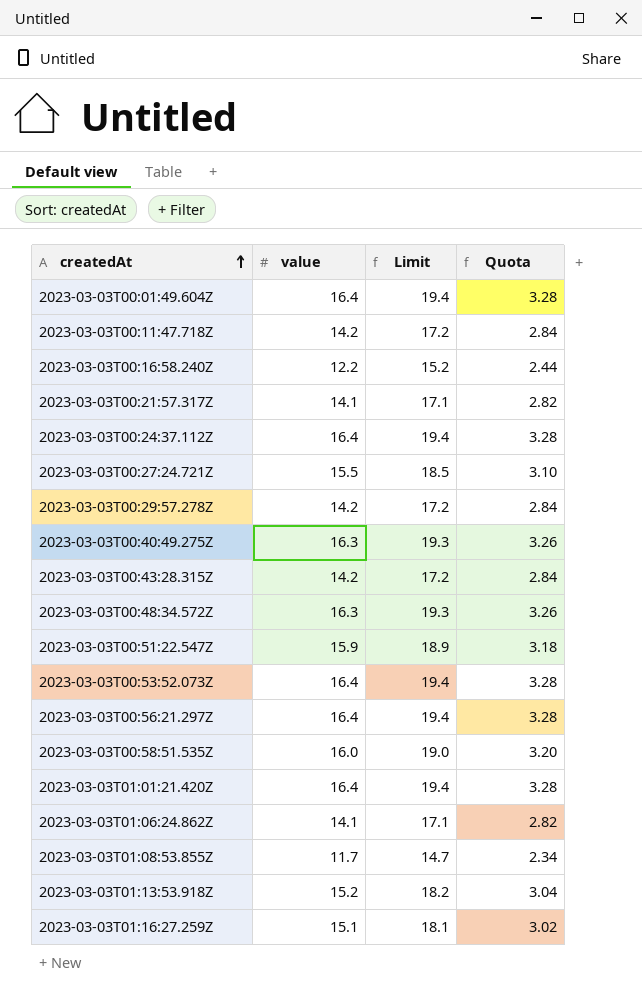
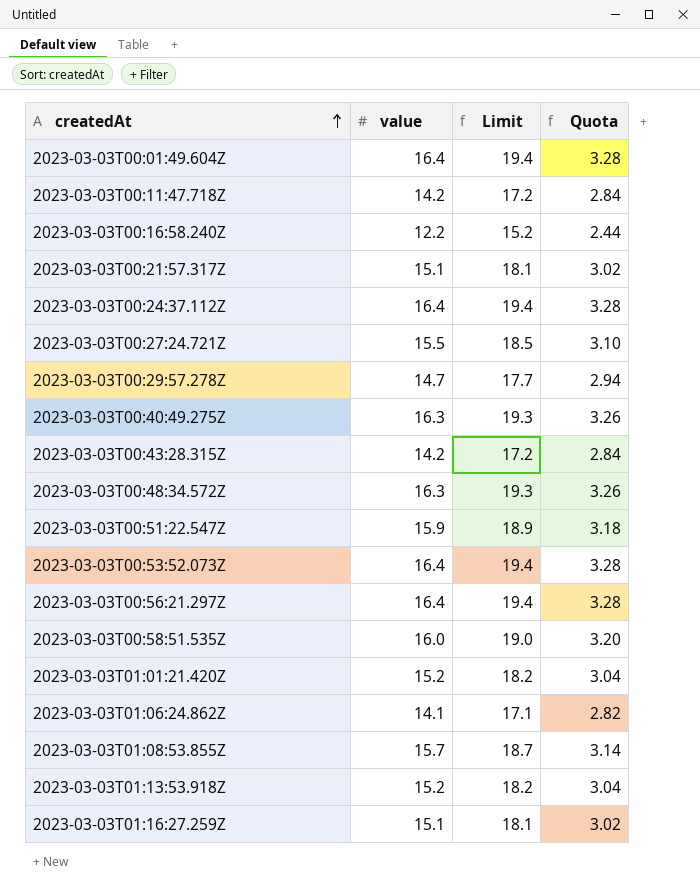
2023-03-03T00:21:57.317Z | value: 14.1 -> 15.1
2023-03-03T00:21:57.317Z | Limit: 17.1 -> 18.1
2023-03-03T00:21:57.317Z | Quota: 2.82 -> 3.02
2023-03-03T00:29:57.278Z | value: 14.2 -> 14.7
2023-03-03T00:29:57.278Z | Limit: 17.2 -> 17.7
2023-03-03T00:29:57.278Z | Quota: 2.84 -> 2.94
2023-03-03T01:01:21.420Z | value: 16.4 -> 15.2
2023-03-03T01:01:21.420Z | Limit: 19.4 -> 18.2
2023-03-03T01:01:21.420Z | Quota: 3.28 -> 3.04
2023-03-03T01:08:53.855Z | value: 11.7 -> 15.7
2023-03-03T01:08:53.855Z | Limit: 14.7 -> 18.7
2023-03-03T01:08:53.855Z | Quota: 2.34 -> 3.14

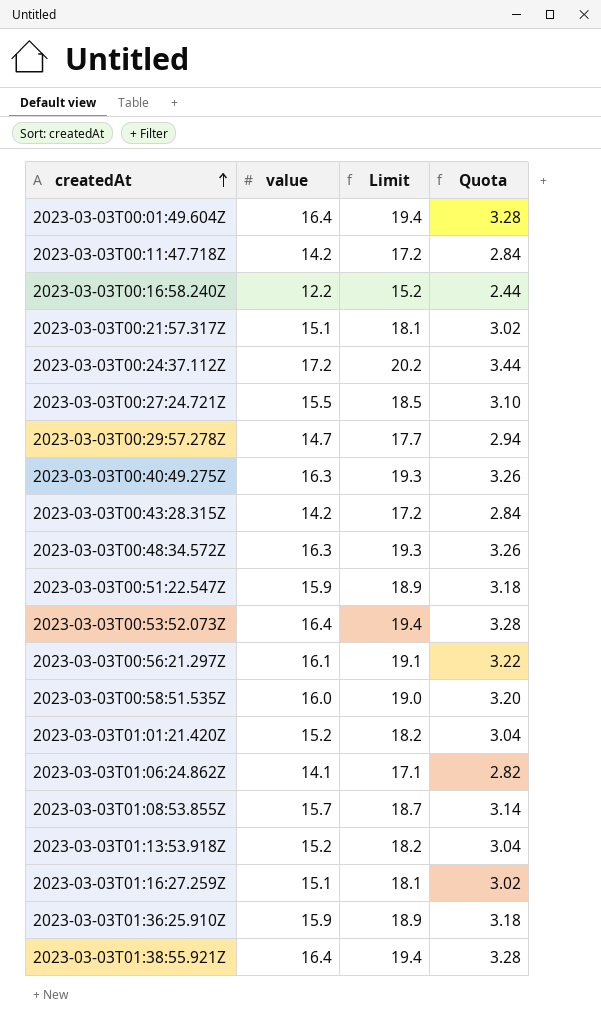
2023-03-03T00:24:37.112Z | value: 16.4 -> 17.2
2023-03-03T00:24:37.112Z | Limit: 19.4 -> 20.2
2023-03-03T00:24:37.112Z | Quota: 3.28 -> 3.44
2023-03-03T00:56:21.297Z | value: 16.4 -> 16.1
2023-03-03T00:56:21.297Z | Limit: 19.4 -> 19.1
2023-03-03T00:56:21.297Z | Quota: 3.28 -> 3.22
row 2023-03-03T01:36:25.910Z: none -> 15.9 | 18.9 | 3.18
row 2023-03-03T01:38:55.921Z: none -> 16.4 | 19.4 | 3.28

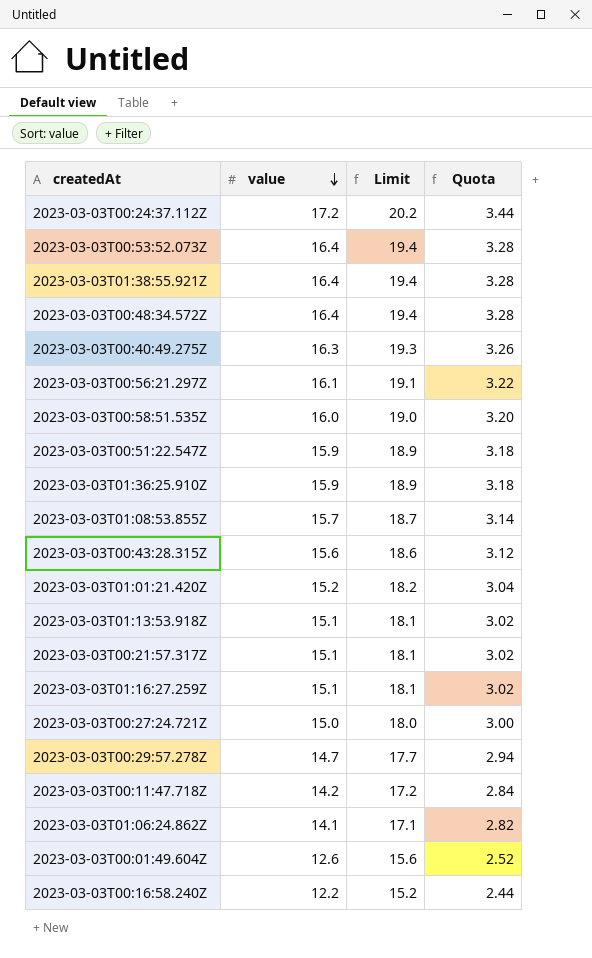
row order: createdAt ascending -> value descending
2023-03-03T00:48:34.572Z | value: 16.3 -> 16.4
2023-03-03T00:48:34.572Z | Limit: 19.3 -> 19.4
2023-03-03T00:48:34.572Z | Quota: 3.26 -> 3.28
2023-03-03T00:43:28.315Z | value: 14.2 -> 15.6
2023-03-03T00:43:28.315Z | Limit: 17.2 -> 18.6
2023-03-03T00:43:28.315Z | Quota: 2.84 -> 3.12
2023-03-03T01:13:53.918Z | value: 15.2 -> 15.1
2023-03-03T01:13:53.918Z | Limit: 18.2 -> 18.1
2023-03-03T01:13:53.918Z | Quota: 3.04 -> 3.02
2023-03-03T00:27:24.721Z | value: 15.5 -> 15.0
2023-03-03T00:27:24.721Z | Limit: 18.5 -> 18.0
2023-03-03T00:27:24.721Z | Quota: 3.10 -> 3.00
2023-03-03T00:01:49.604Z | value: 16.4 -> 12.6
2023-03-03T00:01:49.604Z | Limit: 19.4 -> 15.6
2023-03-03T00:01:49.604Z | Quota: 3.28 -> 2.52

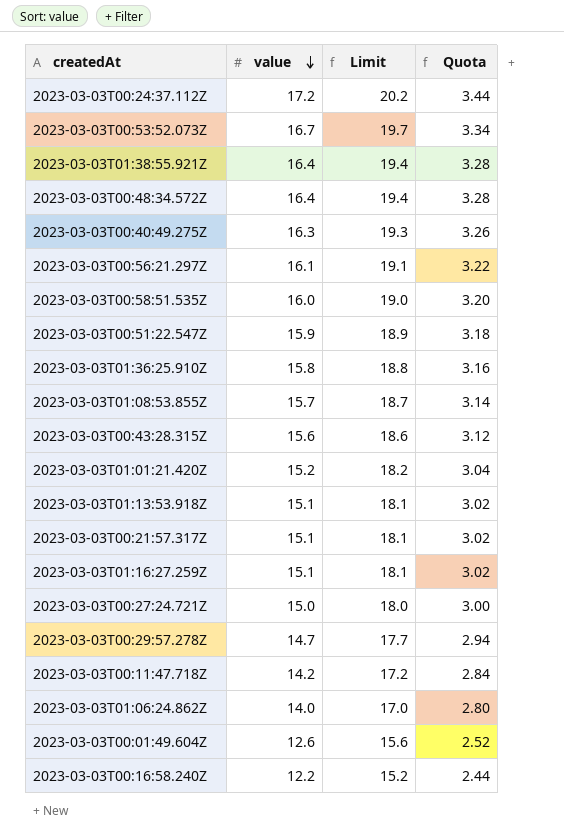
2023-03-03T00:53:52.073Z | value: 16.4 -> 16.7
2023-03-03T00:53:52.073Z | Limit: 19.4 -> 19.7
2023-03-03T00:53:52.073Z | Quota: 3.28 -> 3.34
2023-03-03T01:36:25.910Z | value: 15.9 -> 15.8
2023-03-03T01:36:25.910Z | Limit: 18.9 -> 18.8
2023-03-03T01:36:25.910Z | Quota: 3.18 -> 3.16
2023-03-03T01:06:24.862Z | value: 14.1 -> 14.0
2023-03-03T01:06:24.862Z | Limit: 17.1 -> 17.0
2023-03-03T01:06:24.862Z | Quota: 2.82 -> 2.80

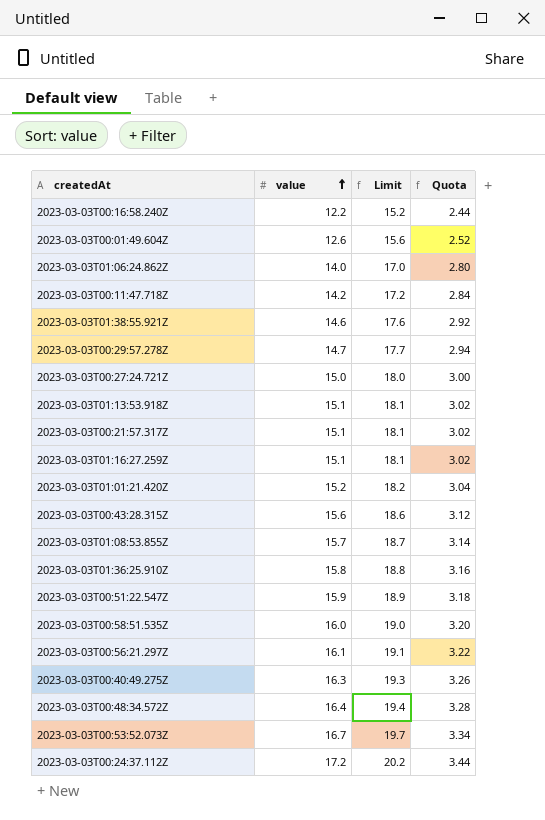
row order: value descending -> value ascending
2023-03-03T01:38:55.921Z | value: 16.4 -> 14.6
2023-03-03T01:38:55.921Z | Limit: 19.4 -> 17.6
2023-03-03T01:38:55.921Z | Quota: 3.28 -> 2.92

